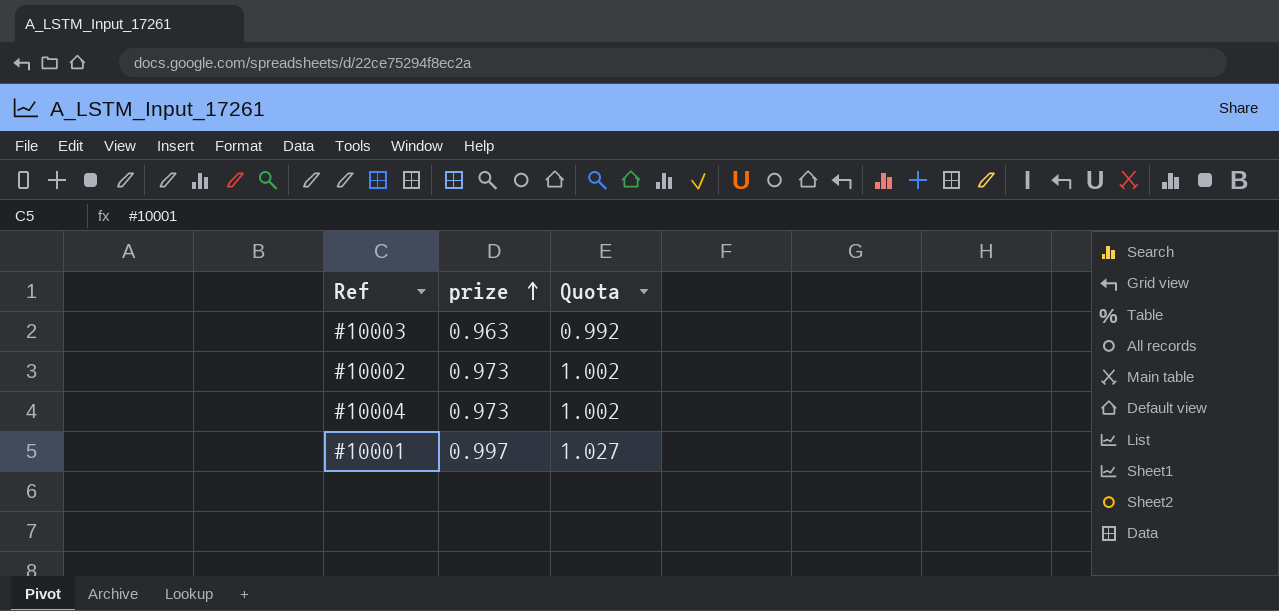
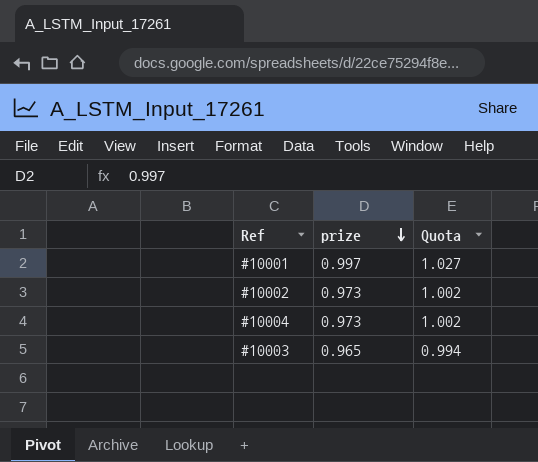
row order: prize ascending -> prize descending
#10003 | prize: 0.963 -> 0.965
#10003 | Quota: 0.992 -> 0.994

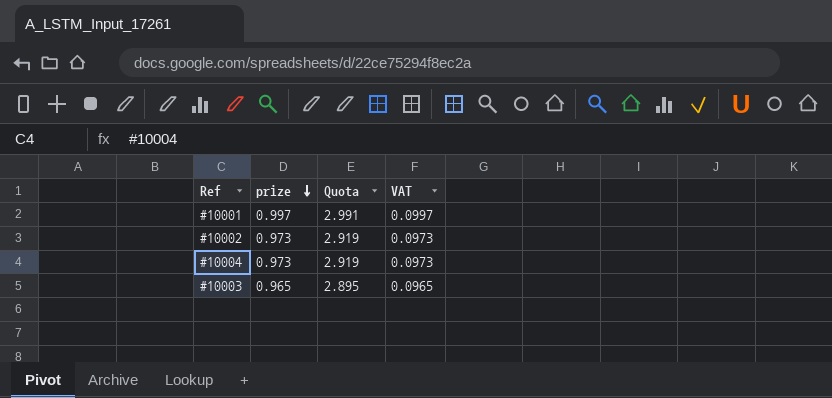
column Quota | formula: [prize] * 1.03 -> [prize] * 3
column VAT | formula: none -> [prize] * 0.1

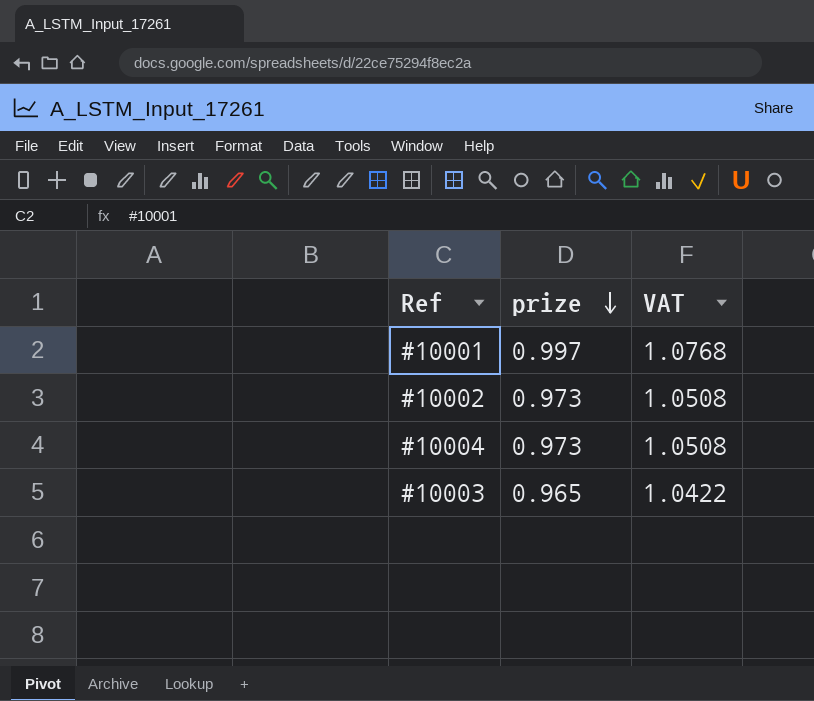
column Quota | formula: [prize] * 3 -> none
column VAT | formula: [prize] * 0.1 -> [prize] * 1.08

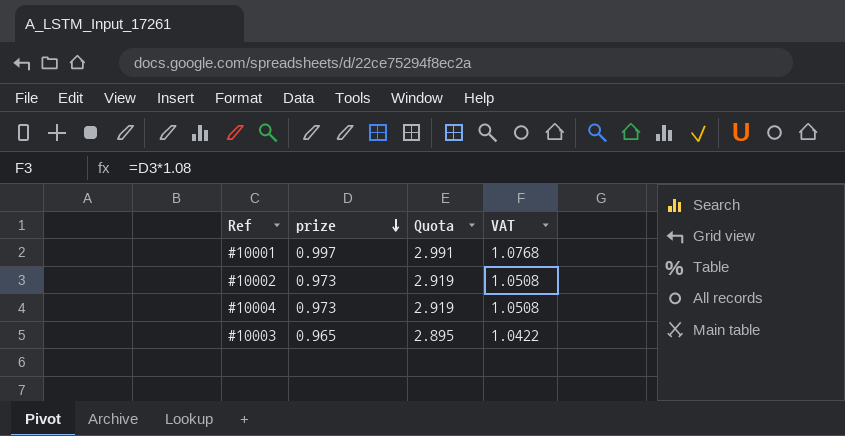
column Quota | formula: none -> [prize] * 3

